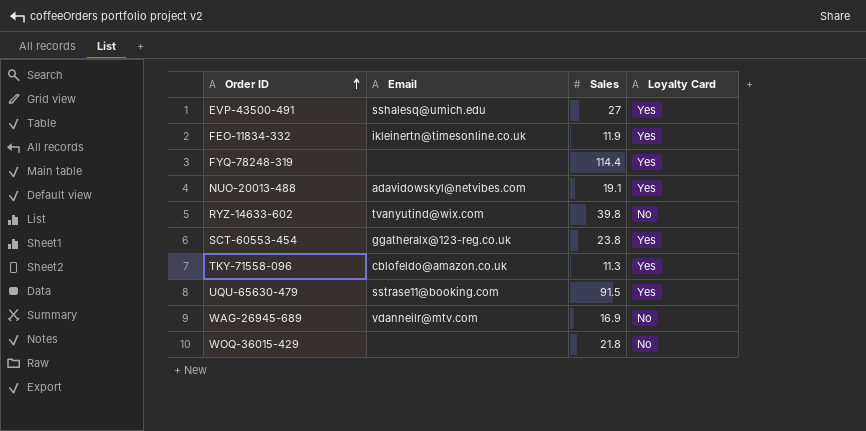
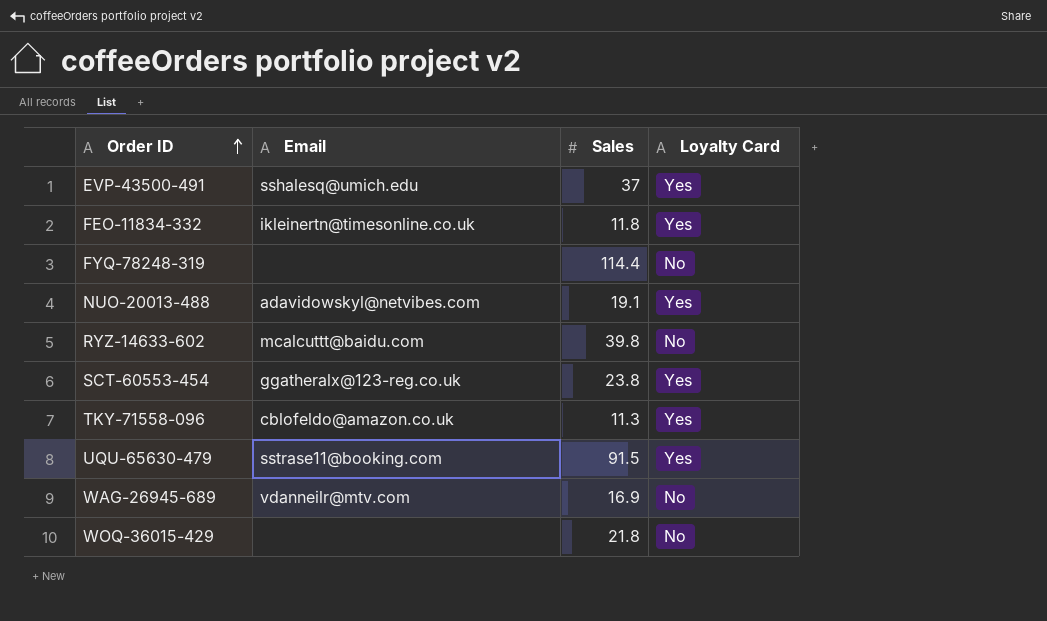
EVP-43500-491 | Sales: 27 -> 37
FEO-11834-332 | Sales: 11.9 -> 11.8
FYQ-78248-319 | Loyalty Card: Yes -> No
RYZ-14633-602 | Email: tvanyutind@wix.com -> mcalcuttt@baidu.com

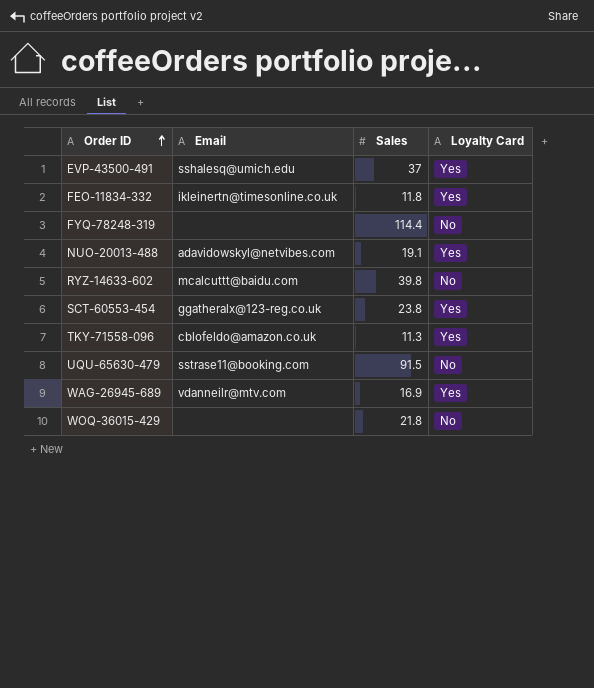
UQU-65630-479 | Loyalty Card: Yes -> No
WAG-26945-689 | Loyalty Card: No -> Yes

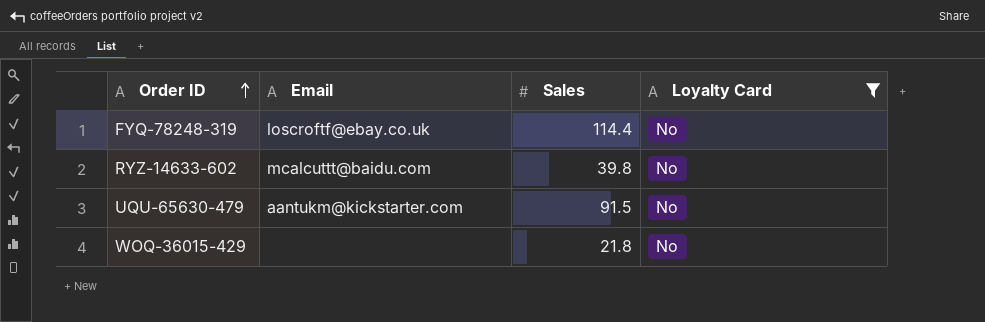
filter: none -> Loyalty Card = No
FYQ-78248-319 | Email: none -> loscroftf@ebay.co.uk
UQU-65630-479 | Email: sstrase11@booking.com -> aantukm@kickstarter.com

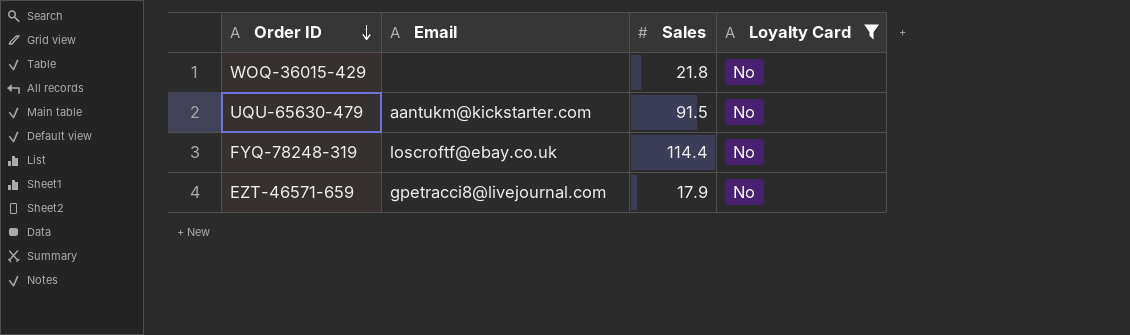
row order: Order ID ascending -> Order ID descending
row RYZ-14633-602: mcalcuttt@baidu.com | 39.8 | No -> none
row EZT-46571-659: none -> gpetracci8@livejournal.com | 17.9 | No

